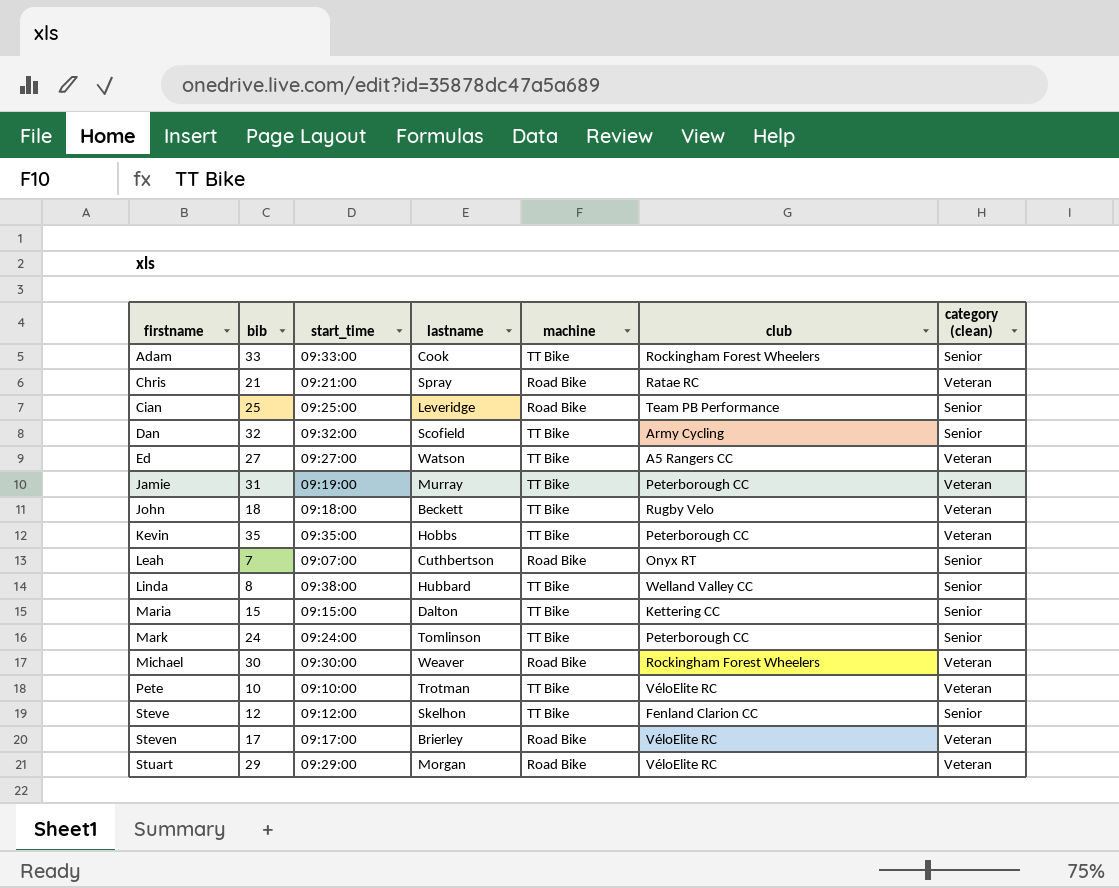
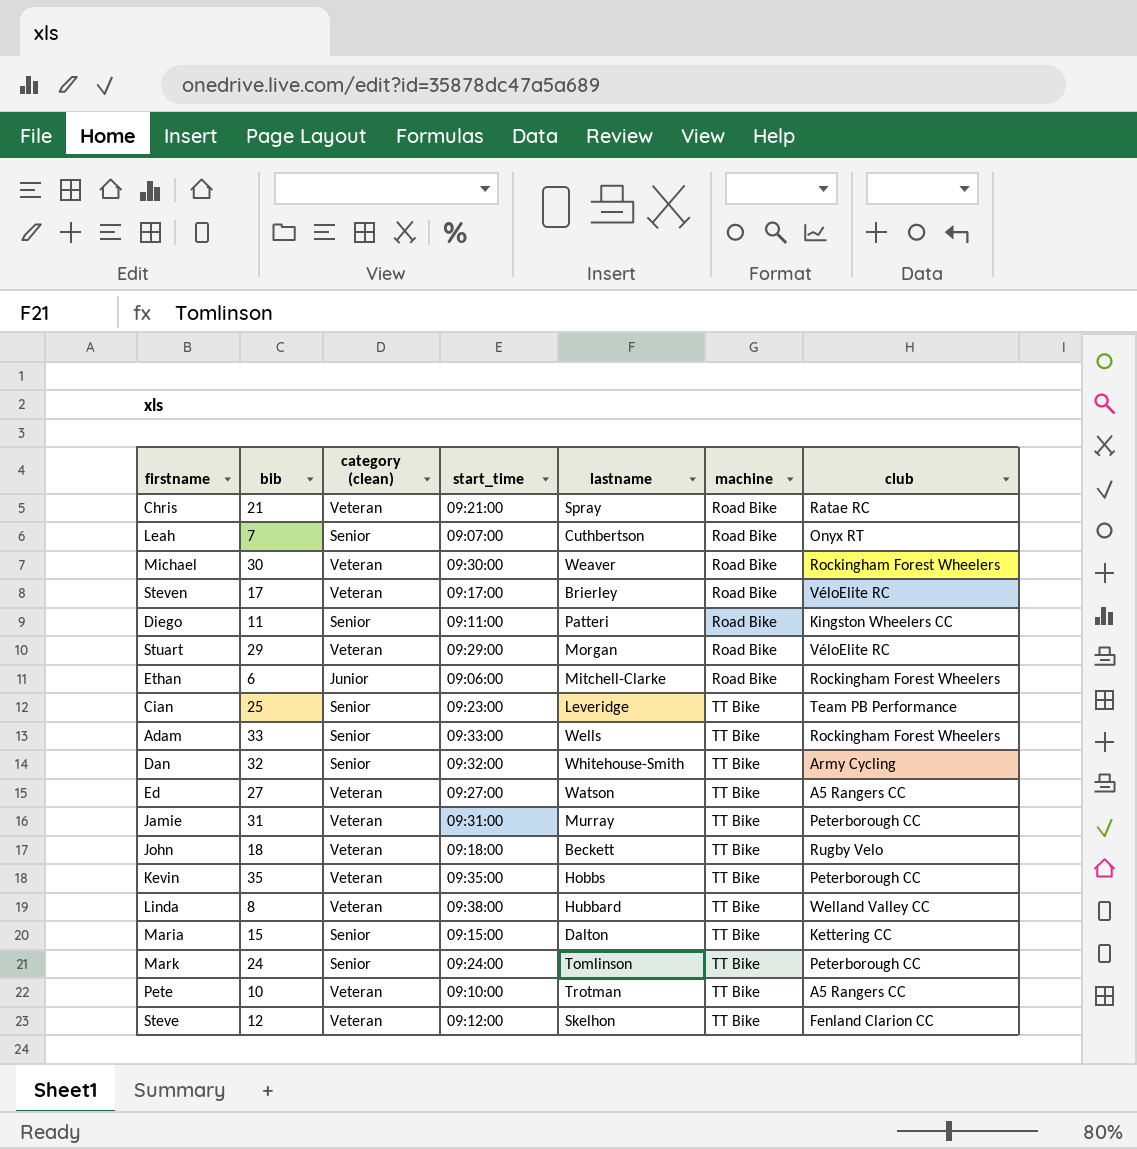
row order: firstname ascending -> machine ascending
column category (clean) | position: 7 -> 3
row Diego: none -> 11 | Senior | 09:11:00 | Patteri | Road Bike | Kingston Wheelers CC
row Ethan: none -> 6 | Junior | 09:06:00 | Mitchell-Clarke | Road Bike | Rockingham Forest Wheelers
Cian | start_time: 09:25:00 -> 09:23:00
Cian | machine: Road Bike -> TT Bike
Adam | lastname: Cook -> Wells
Dan | lastname: Scofield -> Whitehouse-Smith
Jamie | start_time: 09:19:00 -> 09:31:00
Linda | category (clean): Senior -> Veteran
Pete | club: VéloElite RC -> A5 Rangers CC
Steve | category (clean): Senior -> Veteran

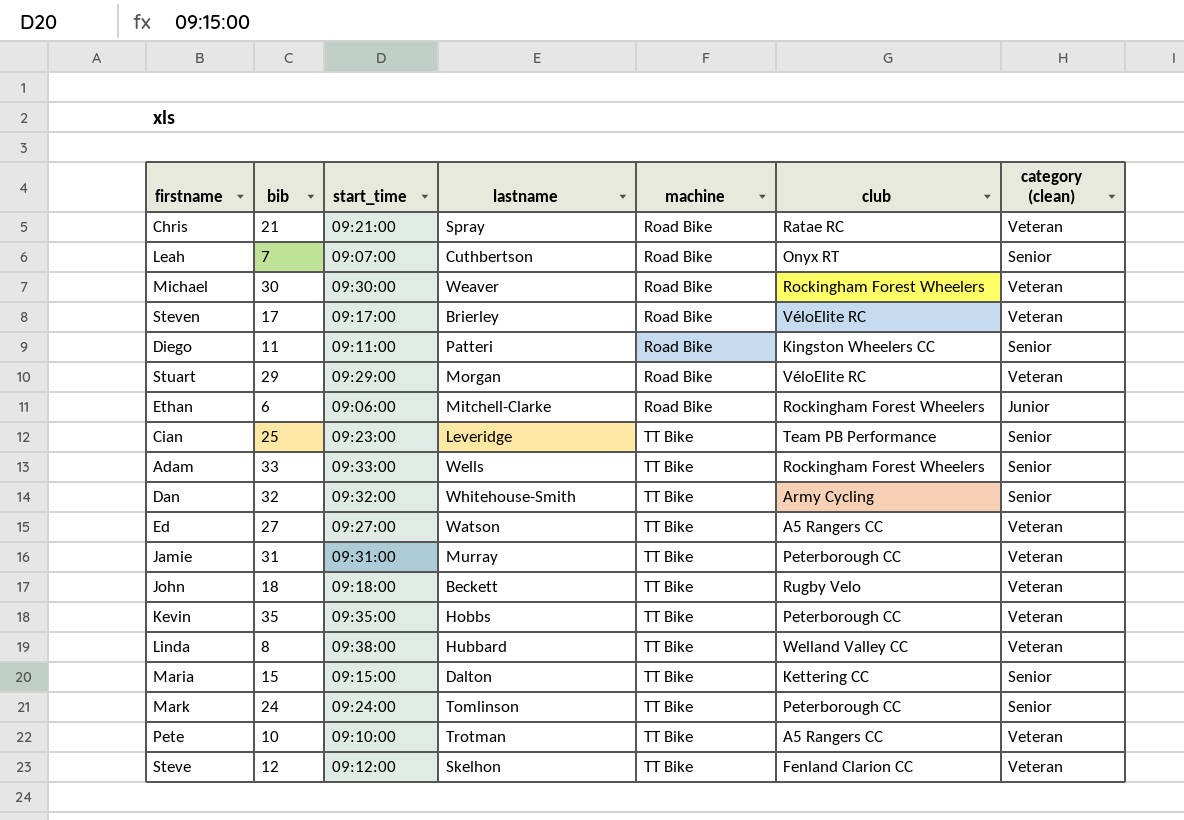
column category (clean) | position: 3 -> 7

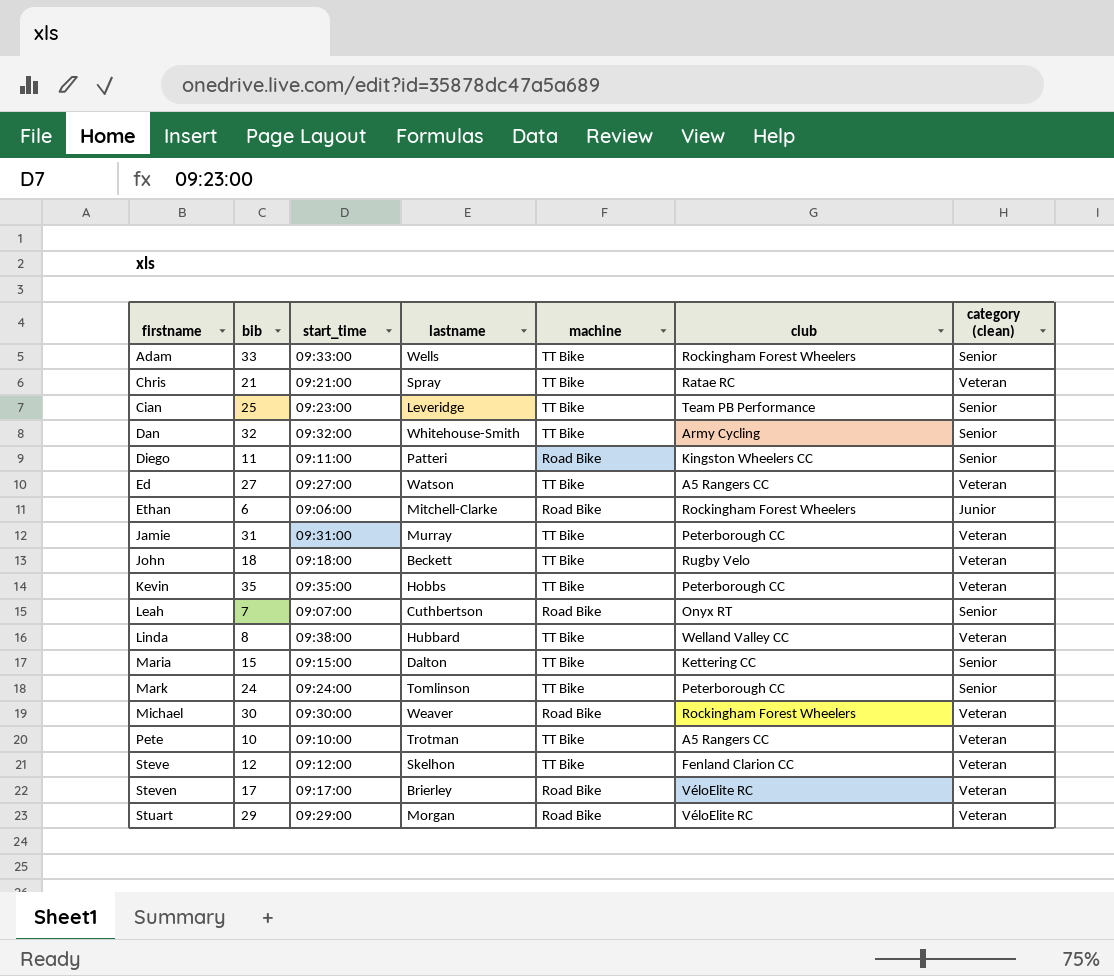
row order: machine ascending -> firstname ascending
Chris | machine: Road Bike -> TT Bike

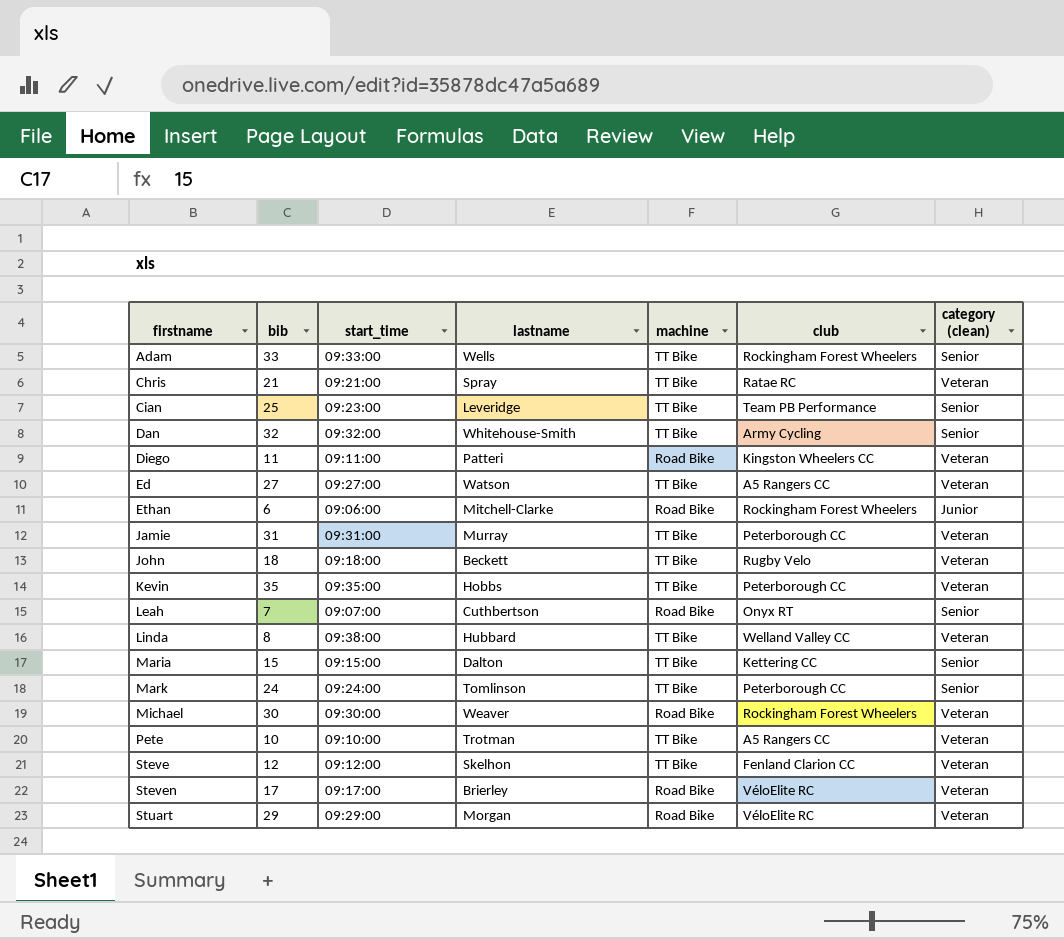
Diego | category (clean): Senior -> Veteran

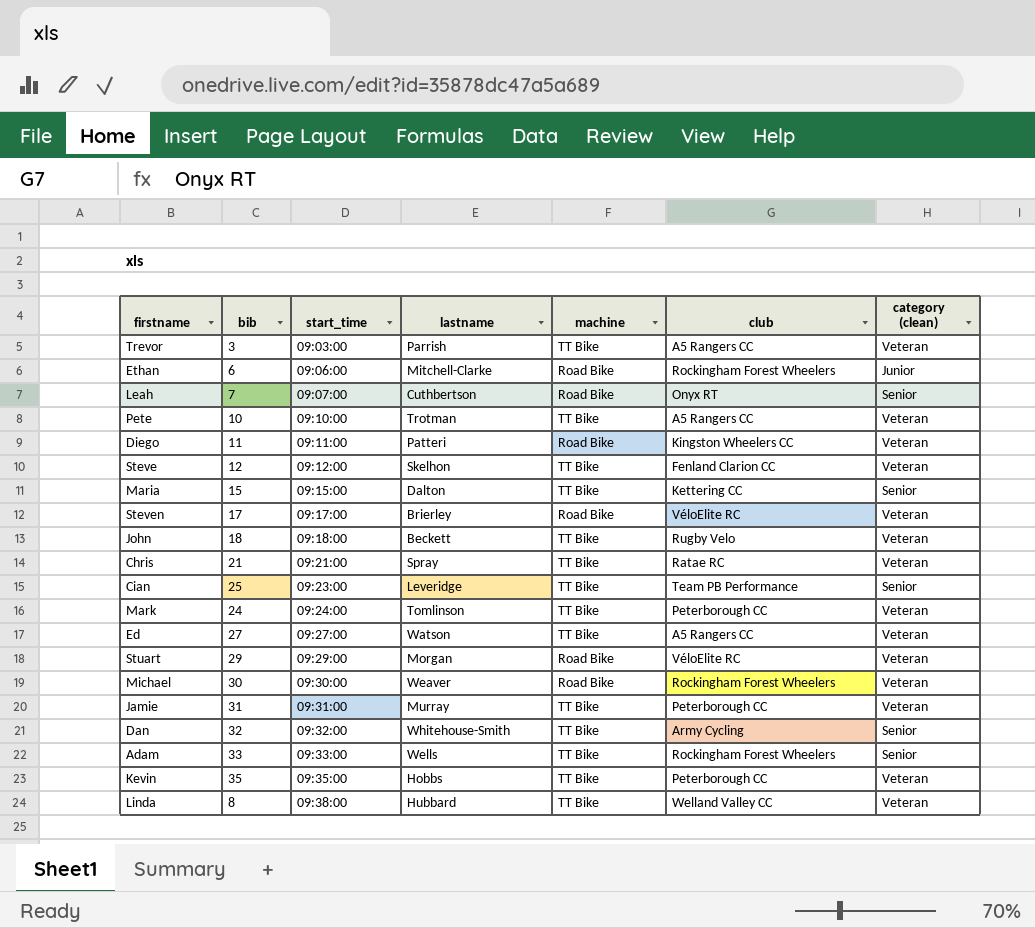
row order: firstname ascending -> start_time ascending
row Trevor: none -> 3 | 09:03:00 | Parrish | TT Bike | A5 Rangers CC | Veteran
Mark | category (clean): Senior -> Veteran

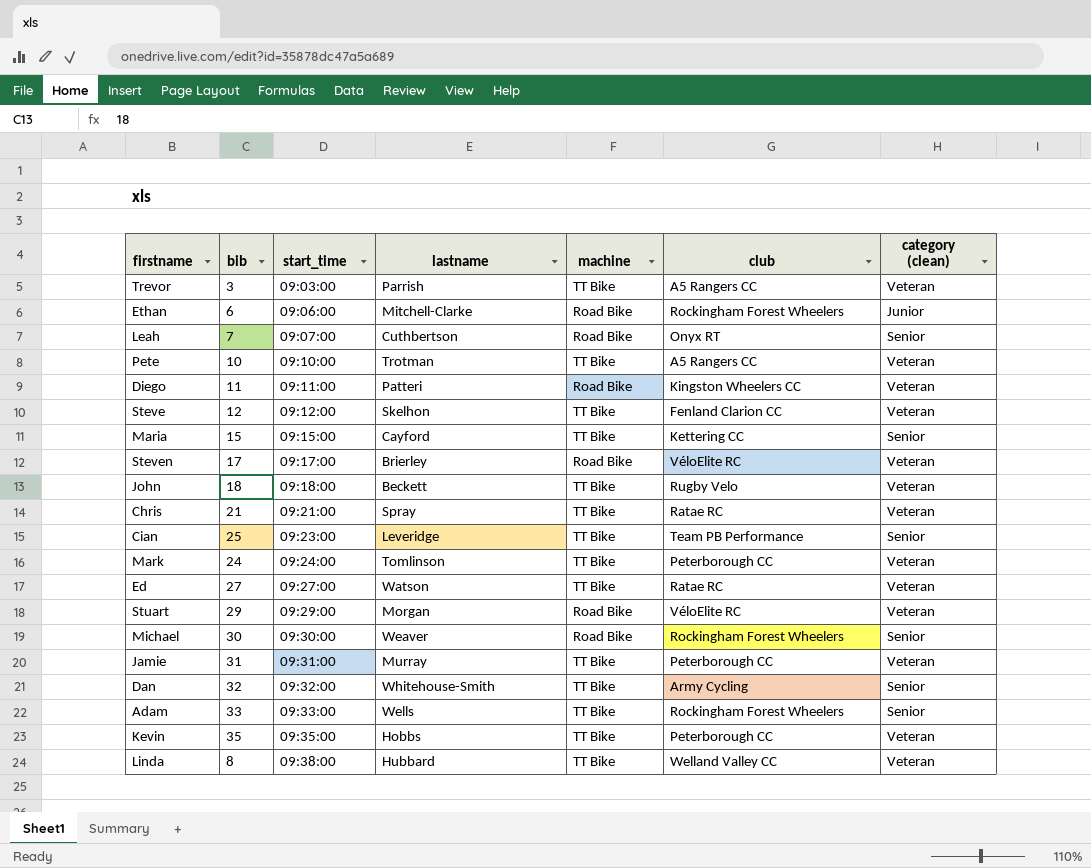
Maria | lastname: Dalton -> Cayford
Ed | club: A5 Rangers CC -> Ratae RC
Michael | category (clean): Veteran -> Senior

